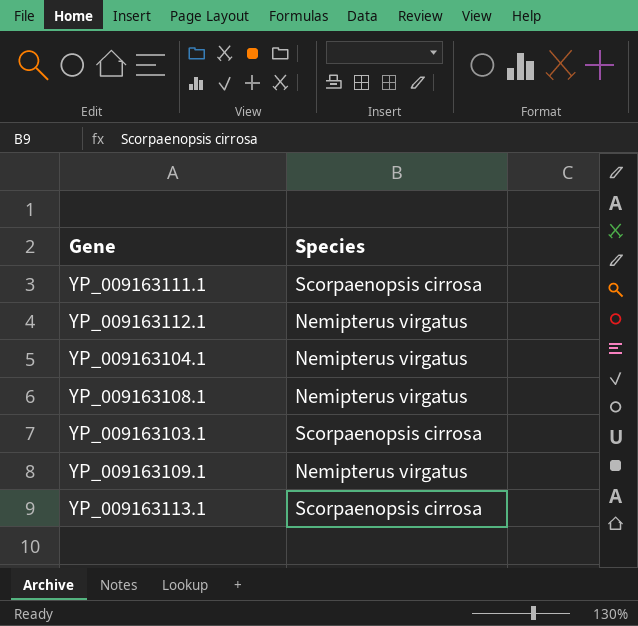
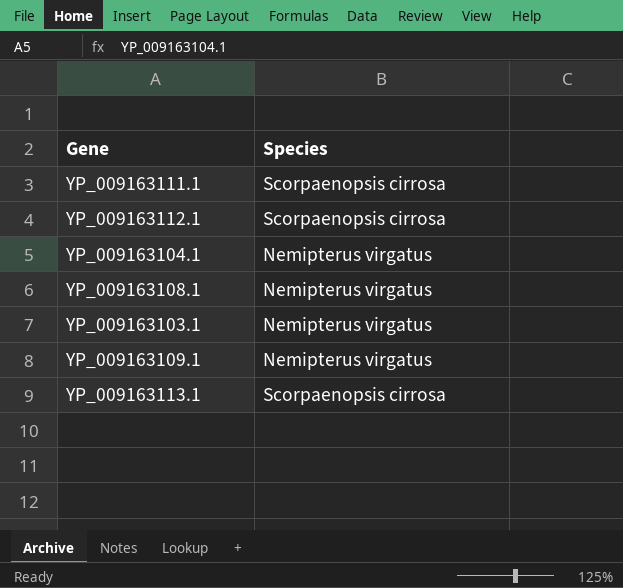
YP_009163112.1 | Species: Nemipterus virgatus -> Scorpaenopsis cirrosa
YP_009163103.1 | Species: Scorpaenopsis cirrosa -> Nemipterus virgatus

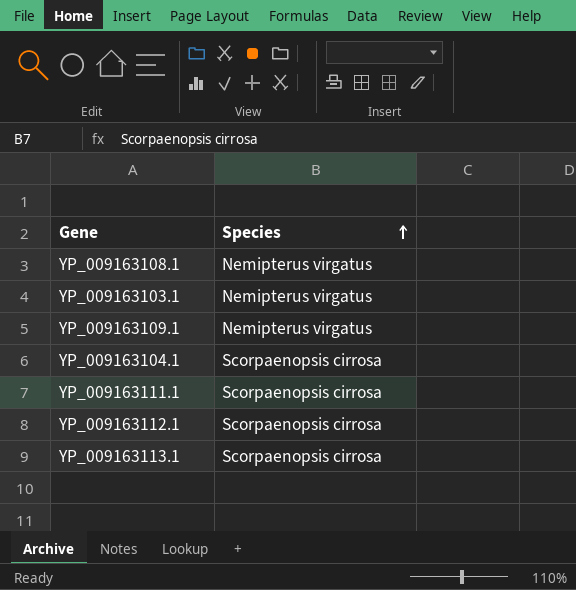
row order: none -> Species ascending
YP_009163104.1 | Species: Nemipterus virgatus -> Scorpaenopsis cirrosa

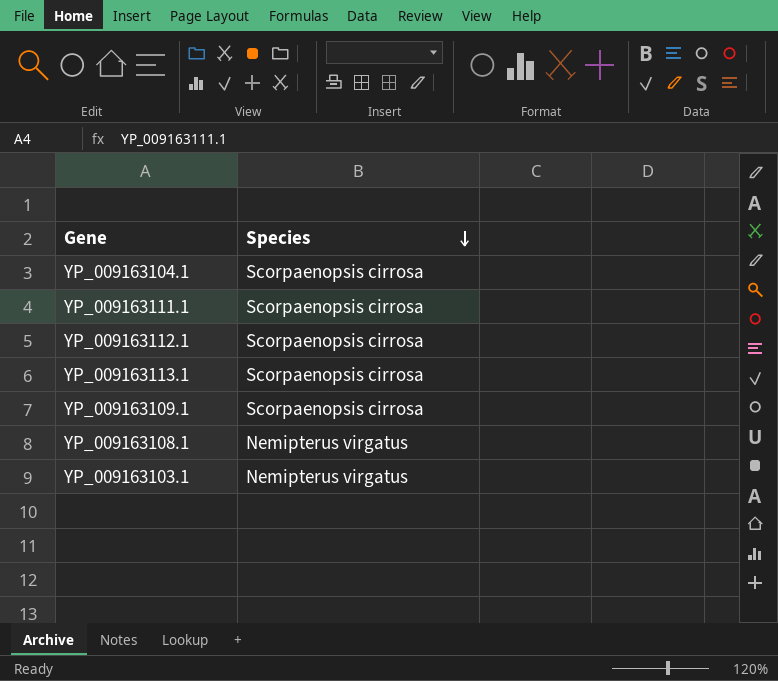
row order: Species ascending -> Species descending
YP_009163109.1 | Species: Nemipterus virgatus -> Scorpaenopsis cirrosa

